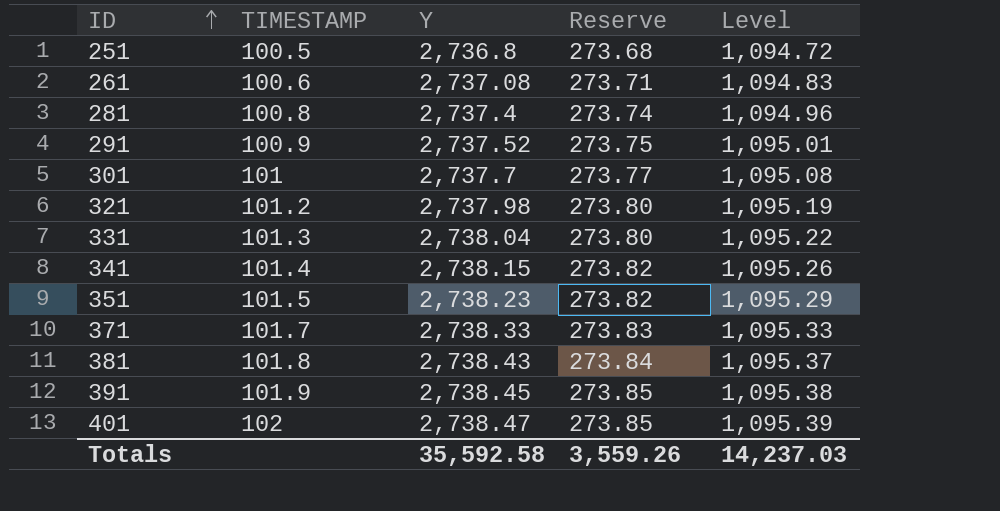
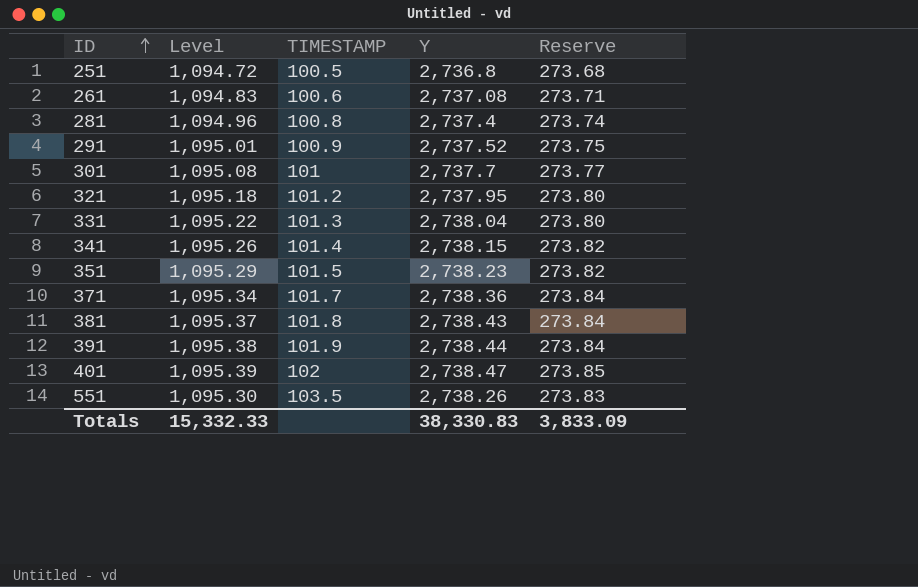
column Level | position: 5 -> 2
321 | Level: 1,095.19 -> 1,095.18
321 | Y: 2,737.98 -> 2,737.95
371 | Level: 1,095.33 -> 1,095.34
371 | Y: 2,738.33 -> 2,738.36
371 | Reserve: 273.83 -> 273.84
391 | Y: 2,738.45 -> 2,738.44
391 | Reserve: 273.85 -> 273.84
row 551: none -> 1,095.30 | 103.5 | 2,738.26 | 273.83
Totals | Level: 14,237.03 -> 15,332.33
Totals | Y: 35,592.58 -> 38,330.83
Totals | Reserve: 3,559.26 -> 3,833.09

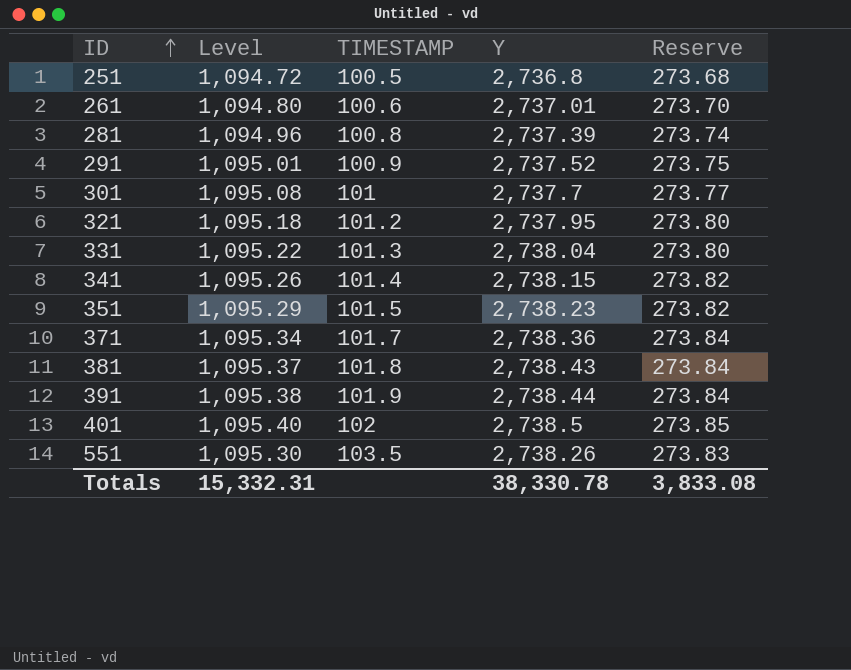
261 | Level: 1,094.83 -> 1,094.80
261 | Y: 2,737.08 -> 2,737.01
261 | Reserve: 273.71 -> 273.70
281 | Y: 2,737.4 -> 2,737.39
401 | Level: 1,095.39 -> 1,095.40
401 | Y: 2,738.47 -> 2,738.5
Totals | Level: 15,332.33 -> 15,332.31
Totals | Y: 38,330.83 -> 38,330.78
Totals | Reserve: 3,833.09 -> 3,833.08

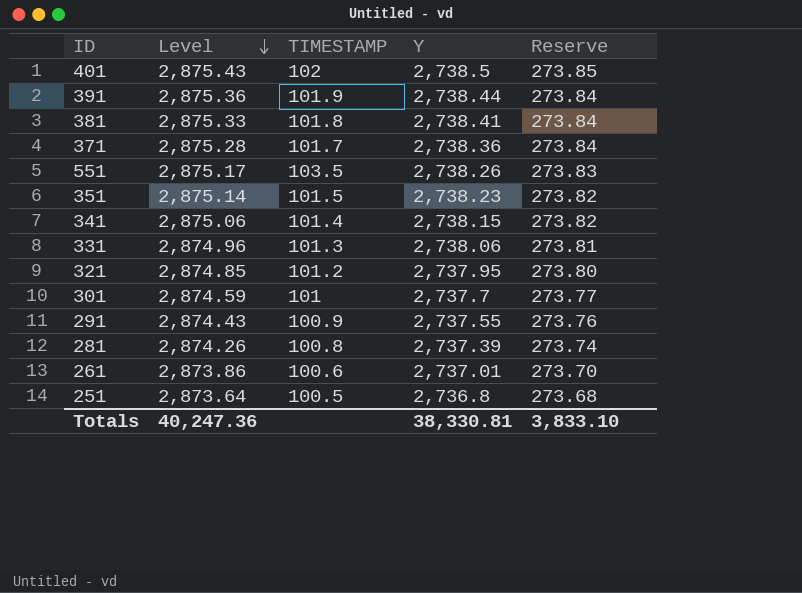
row order: ID ascending -> Level descending
column Level | formula: [Y] * 0.4 -> [Y] * 1.05
381 | Y: 2,738.43 -> 2,738.41
331 | Y: 2,738.04 -> 2,738.06
331 | Reserve: 273.80 -> 273.81
291 | Y: 2,737.52 -> 2,737.55
291 | Reserve: 273.75 -> 273.76
Totals | Level: 15,332.31 -> 40,247.36
Totals | Y: 38,330.78 -> 38,330.81
Totals | Reserve: 3,833.08 -> 3,833.10

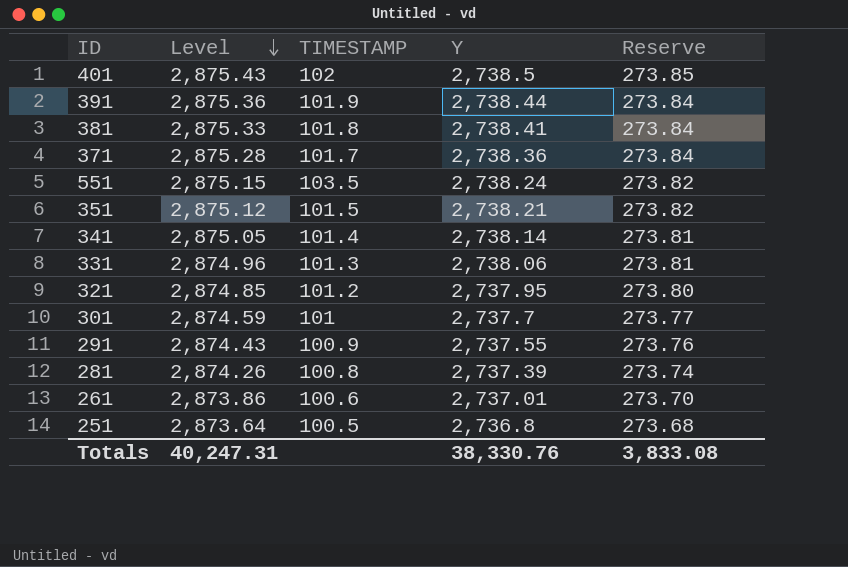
551 | Level: 2,875.17 -> 2,875.15
551 | Y: 2,738.26 -> 2,738.24
551 | Reserve: 273.83 -> 273.82
351 | Level: 2,875.14 -> 2,875.12
351 | Y: 2,738.23 -> 2,738.21
341 | Level: 2,875.06 -> 2,875.05
341 | Y: 2,738.15 -> 2,738.14
341 | Reserve: 273.82 -> 273.81
Totals | Level: 40,247.36 -> 40,247.31
Totals | Y: 38,330.81 -> 38,330.76
Totals | Reserve: 3,833.10 -> 3,833.08

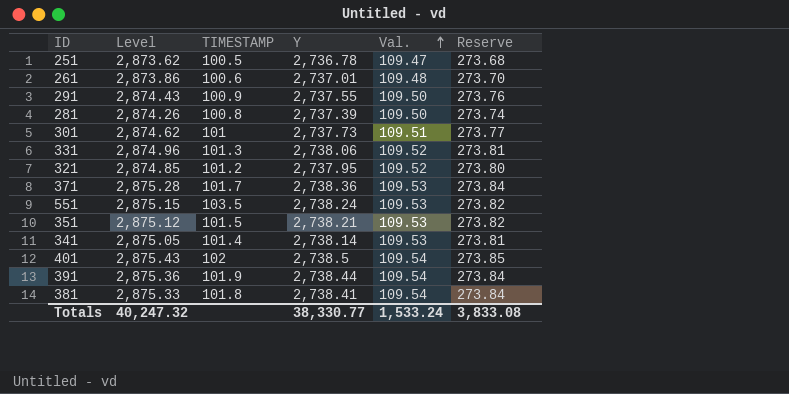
row order: Level descending -> Val. ascending
column Val. | formula: none -> [Y] * 0.04
251 | Level: 2,873.64 -> 2,873.62
251 | Y: 2,736.8 -> 2,736.78
301 | Level: 2,874.59 -> 2,874.62
301 | Y: 2,737.7 -> 2,737.73
Totals | Level: 40,247.31 -> 40,247.32
Totals | Y: 38,330.76 -> 38,330.77

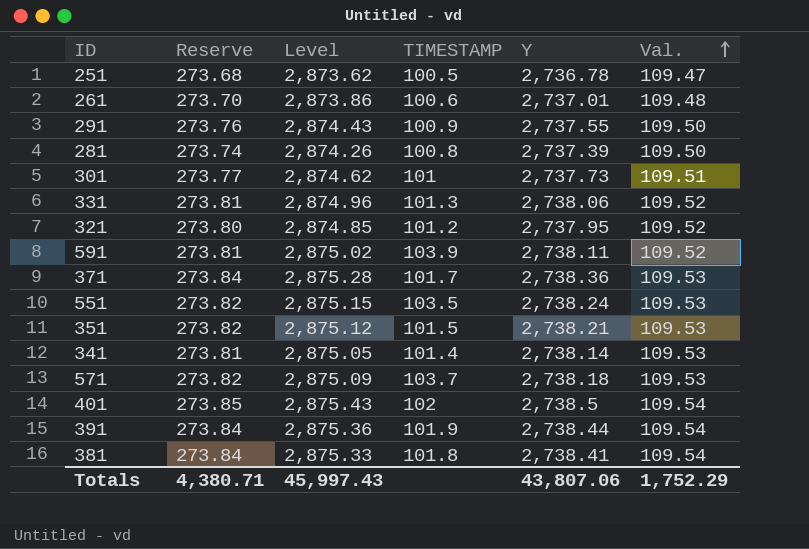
column Reserve | position: 6 -> 2
row 591: none -> 273.81 | 2,875.02 | 103.9 | 2,738.11 | 109.52
row 571: none -> 273.82 | 2,875.09 | 103.7 | 2,738.18 | 109.53
Totals | Reserve: 3,833.08 -> 4,380.71
Totals | Level: 40,247.32 -> 45,997.43
Totals | Y: 38,330.77 -> 43,807.06
Totals | Val.: 1,533.24 -> 1,752.29

